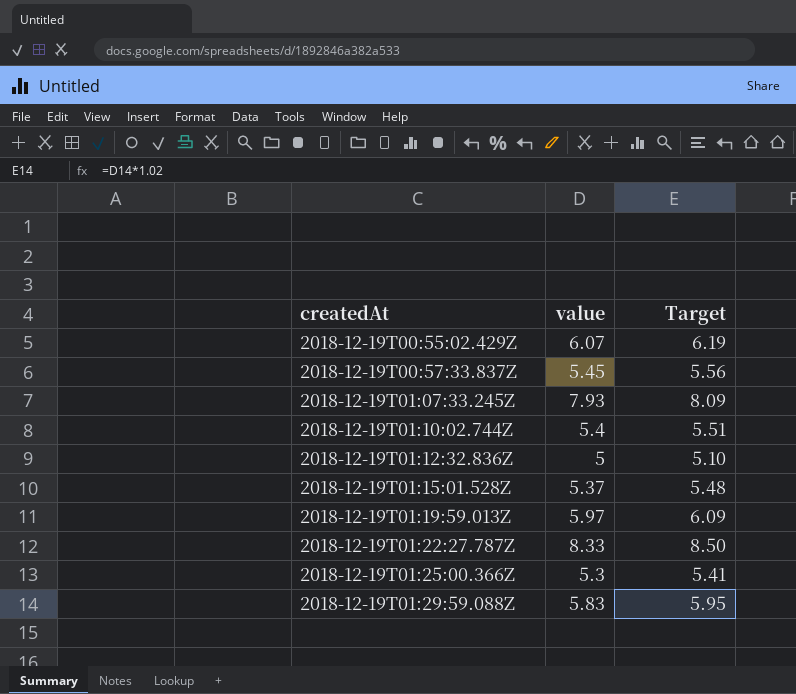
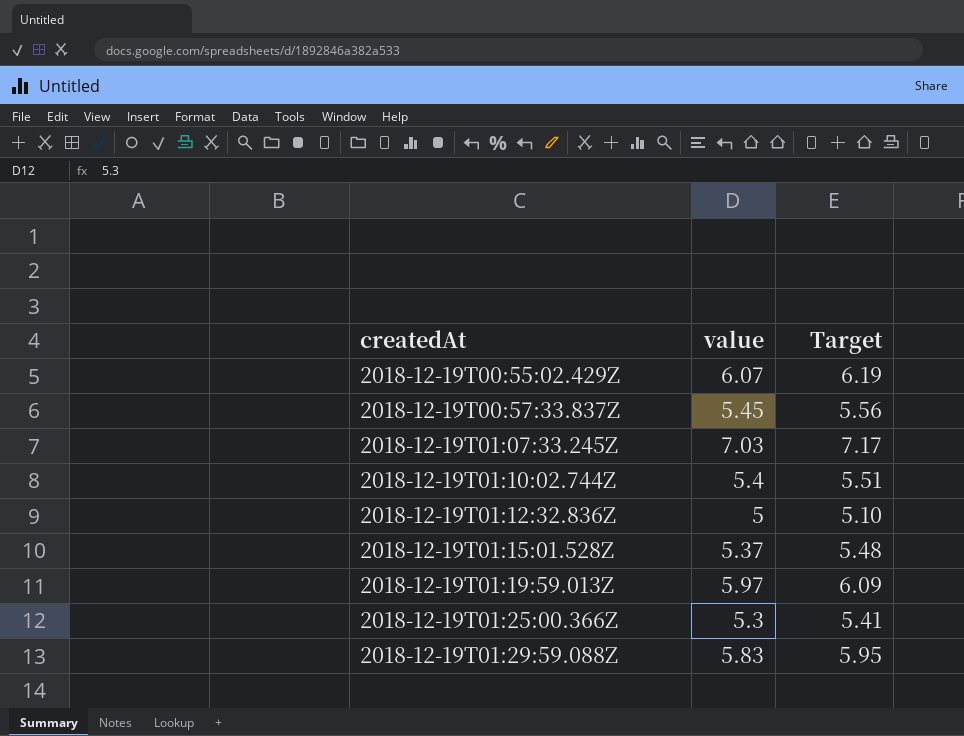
row 2018-12-19T01:22:27.787Z: 8.33 | 8.50 -> none
2018-12-19T01:07:33.245Z | value: 7.93 -> 7.03
2018-12-19T01:07:33.245Z | Target: 8.09 -> 7.17

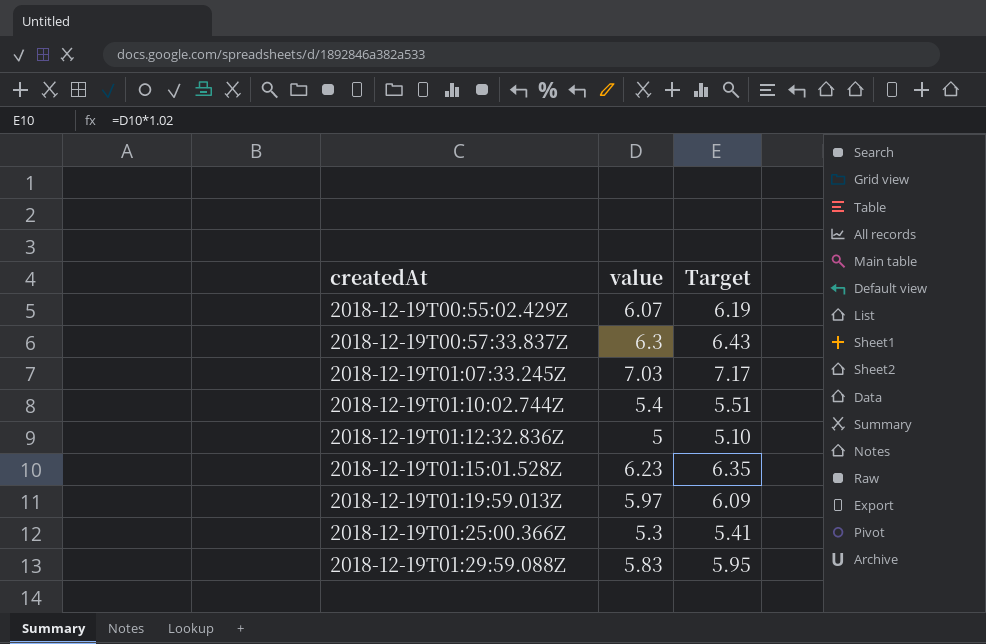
2018-12-19T00:57:33.837Z | value: 5.45 -> 6.3
2018-12-19T00:57:33.837Z | Target: 5.56 -> 6.43
2018-12-19T01:15:01.528Z | value: 5.37 -> 6.23
2018-12-19T01:15:01.528Z | Target: 5.48 -> 6.35

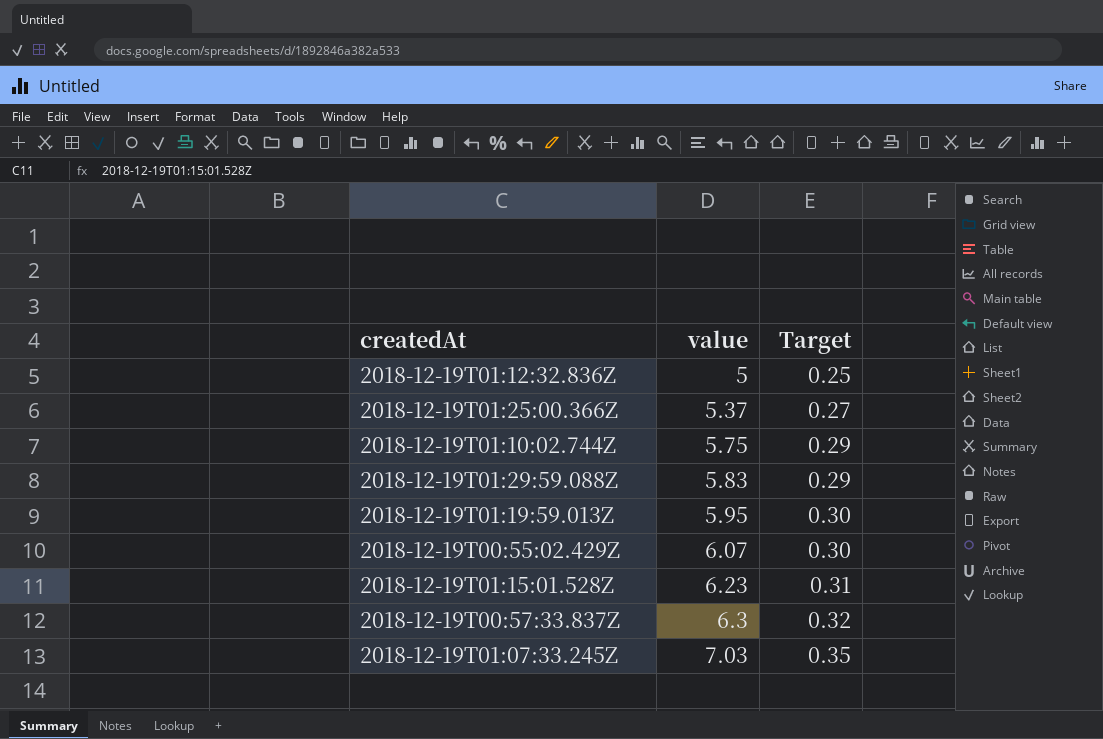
row order: createdAt ascending -> value ascending
column Target | formula: [value] * 1.02 -> [value] * 0.05
2018-12-19T01:25:00.366Z | value: 5.3 -> 5.37
2018-12-19T01:10:02.744Z | value: 5.4 -> 5.75
2018-12-19T01:19:59.013Z | value: 5.97 -> 5.95

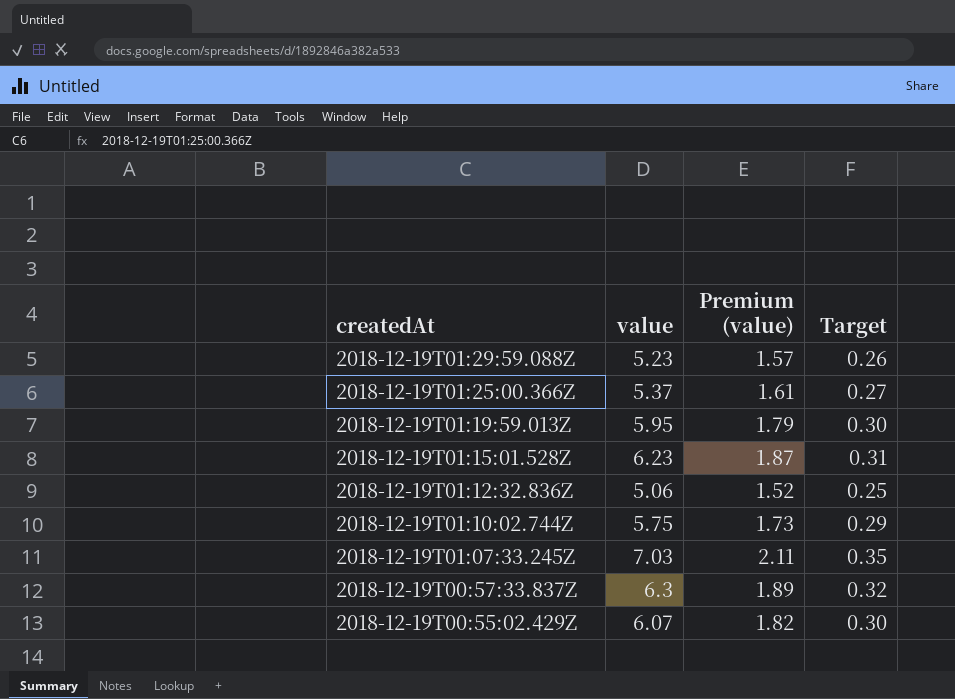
row order: value ascending -> createdAt descending
column Premium (value) | formula: none -> [value] * 0.3
2018-12-19T01:29:59.088Z | value: 5.83 -> 5.23
2018-12-19T01:29:59.088Z | Target: 0.29 -> 0.26
2018-12-19T01:12:32.836Z | value: 5 -> 5.06

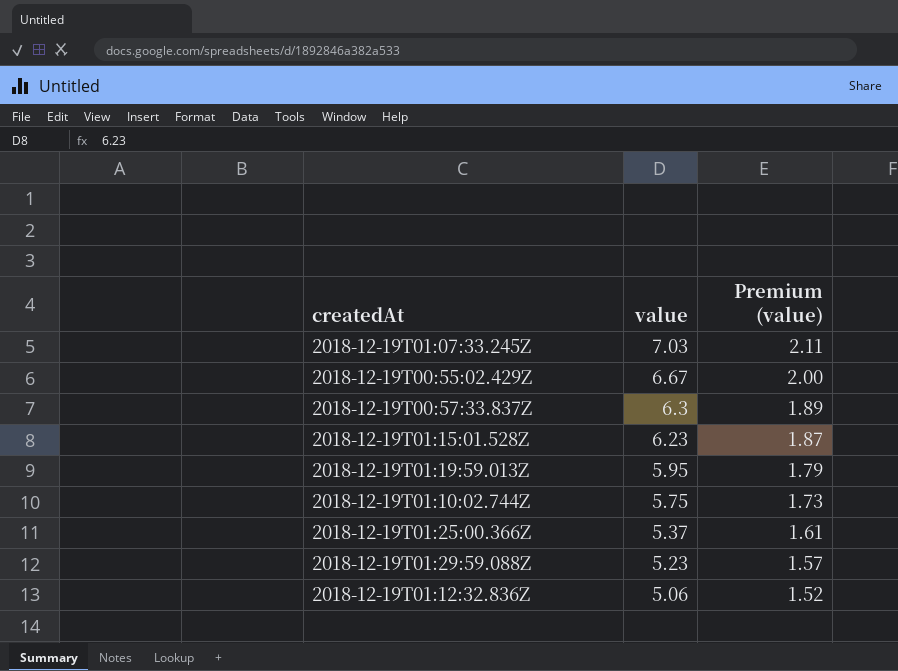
row order: createdAt descending -> value descending
column Target | formula: [value] * 0.05 -> none
2018-12-19T00:55:02.429Z | value: 6.07 -> 6.67
2018-12-19T00:55:02.429Z | Premium (value): 1.82 -> 2.00

